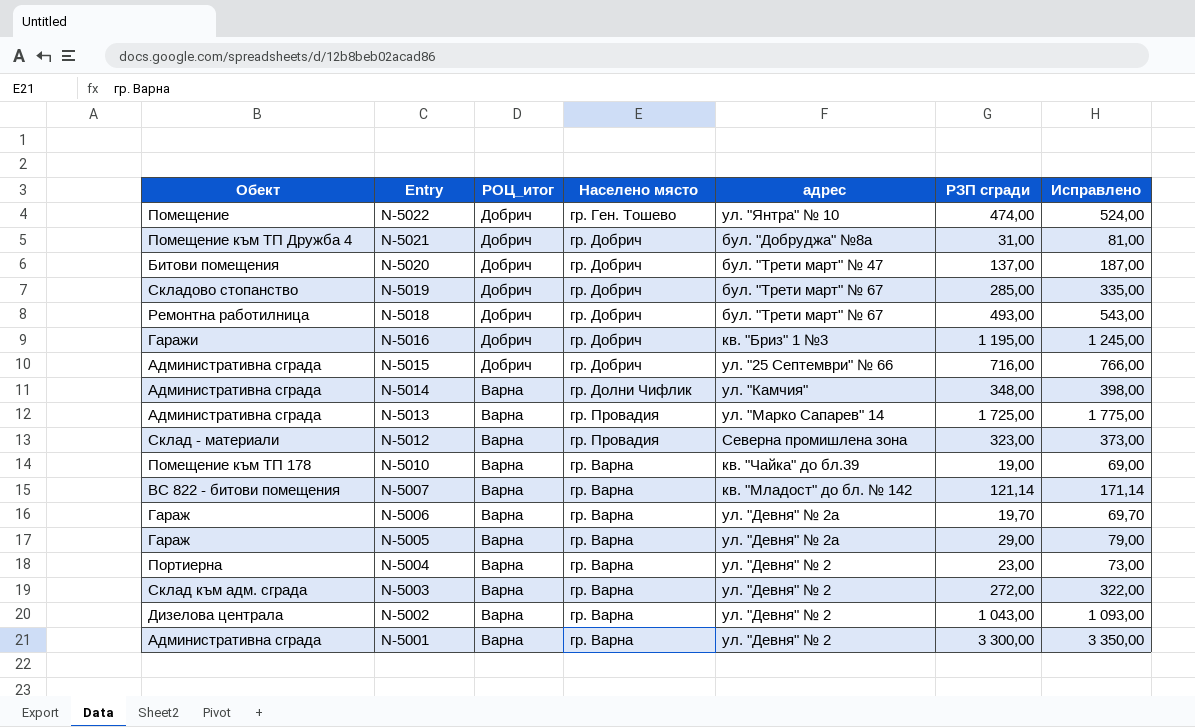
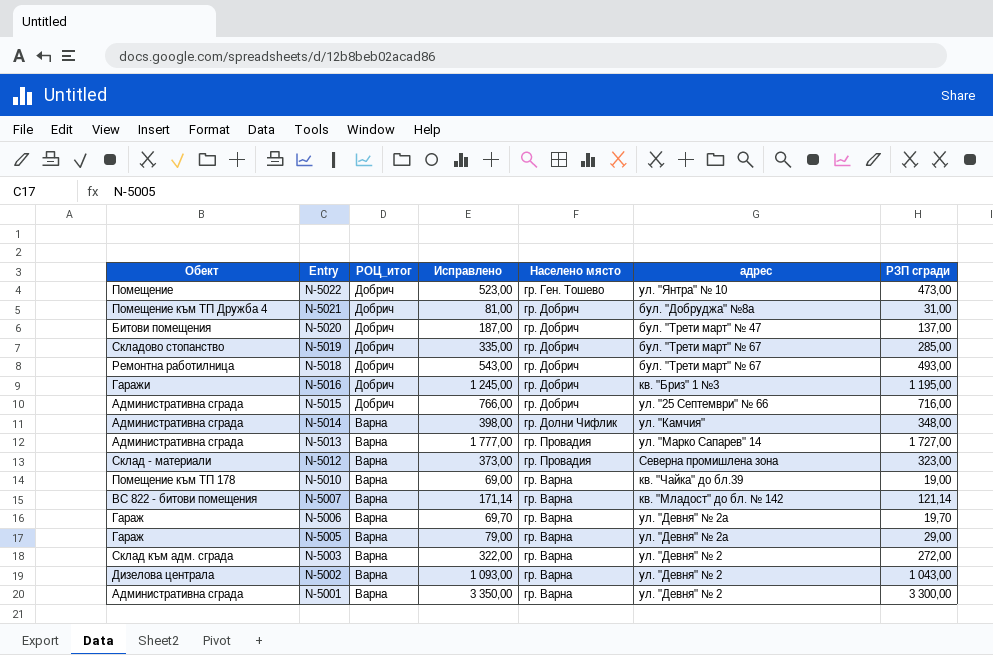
column Исправлено | position: 7 -> 4
row N-5004: Портиерна | Варна | гр. Варна | ул. "Девня" № 2 | 23,00 | 73,00 -> none
N-5022 | Исправлено: 524,00 -> 523,00
N-5022 | РЗП сгради: 474,00 -> 473,00
N-5013 | Исправлено: 1 775,00 -> 1 777,00
N-5013 | РЗП сгради: 1 725,00 -> 1 727,00

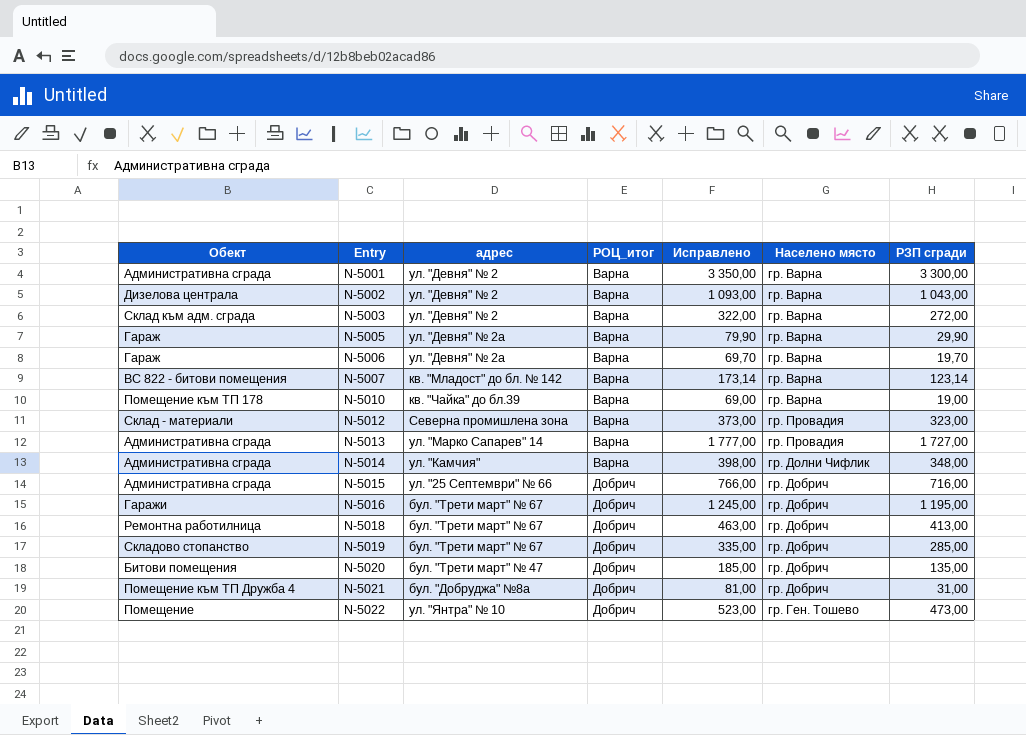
row order: Entry descending -> Entry ascending
column адрес | position: 6 -> 3
N-5005 | Исправлено: 79,00 -> 79,90
N-5005 | РЗП сгради: 29,00 -> 29,90
N-5007 | Исправлено: 171,14 -> 173,14
N-5007 | РЗП сгради: 121,14 -> 123,14
N-5016 | адрес: кв. "Бриз" 1 №3 -> бул. "Трети март" № 67
N-5018 | Исправлено: 543,00 -> 463,00
N-5018 | РЗП сгради: 493,00 -> 413,00
N-5020 | Исправлено: 187,00 -> 185,00
N-5020 | РЗП сгради: 137,00 -> 135,00

